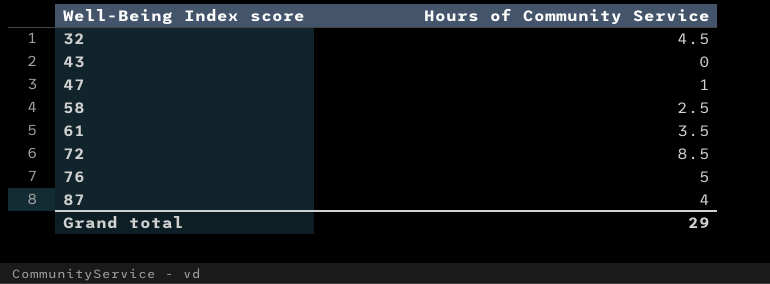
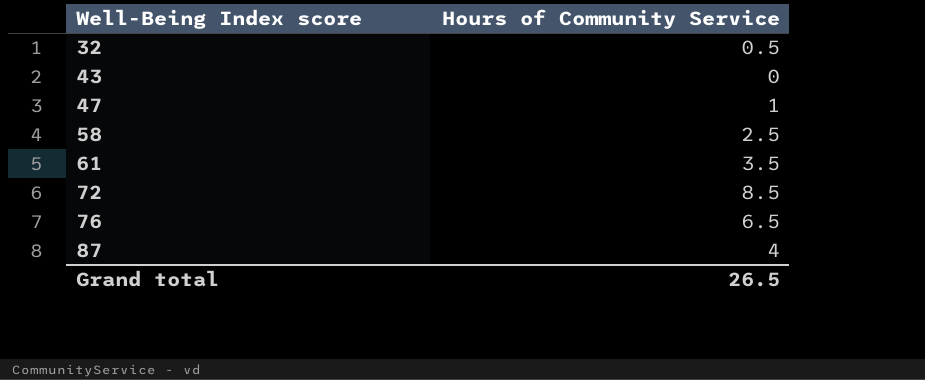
32 | Hours of Community Service: 4.5 -> 0.5
76 | Hours of Community Service: 5 -> 6.5
Grand total | Hours of Community Service: 29 -> 26.5

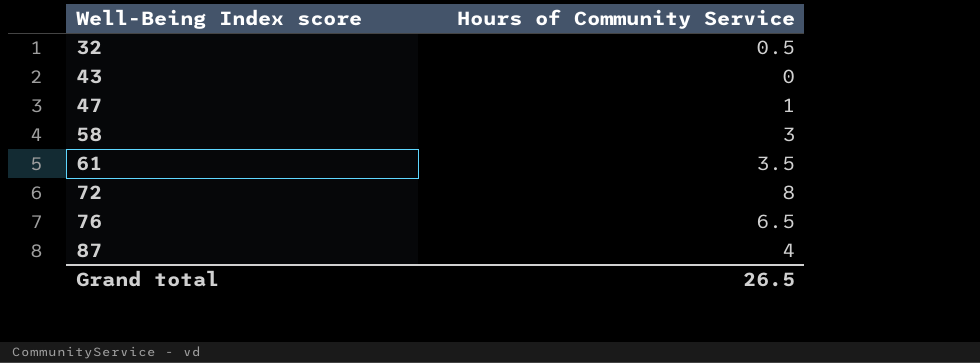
58 | Hours of Community Service: 2.5 -> 3
72 | Hours of Community Service: 8.5 -> 8

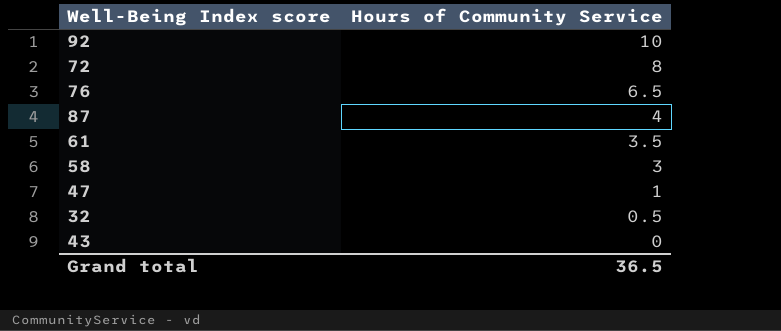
row order: Well-Being Index score ascending -> Hours of Community Service descending
row 92: none -> 10
Grand total | Hours of Community Service: 26.5 -> 36.5

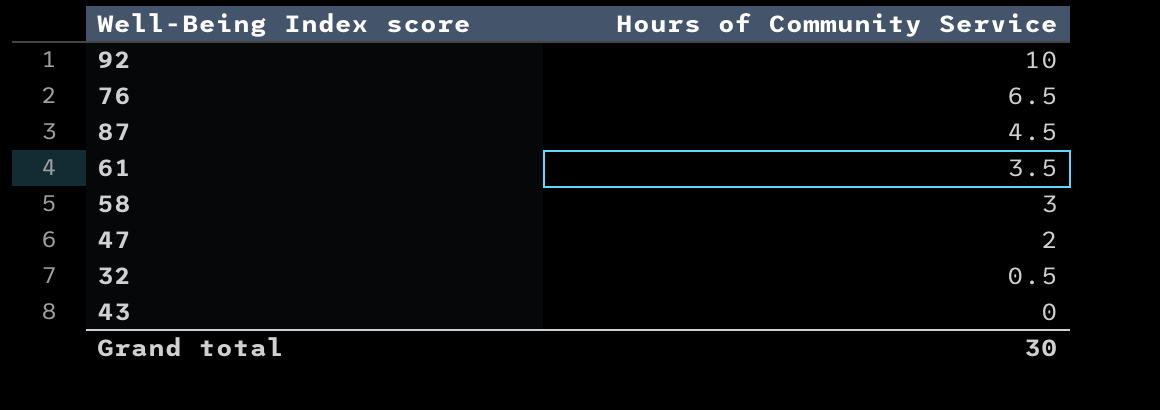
row 72: 8 -> none
87 | Hours of Community Service: 4 -> 4.5
47 | Hours of Community Service: 1 -> 2
Grand total | Hours of Community Service: 36.5 -> 30

